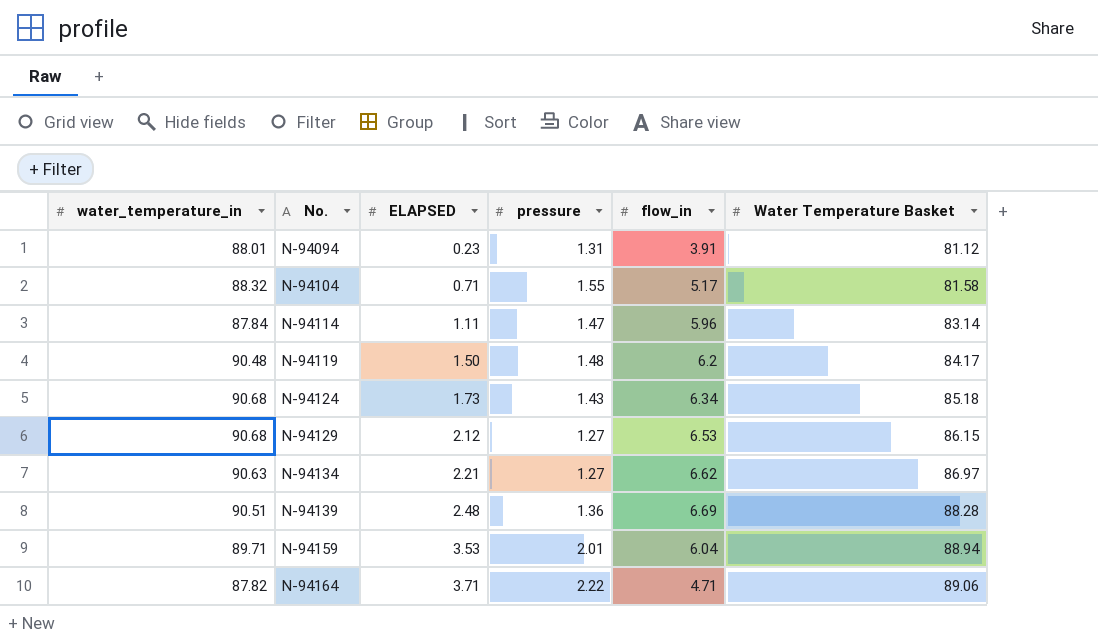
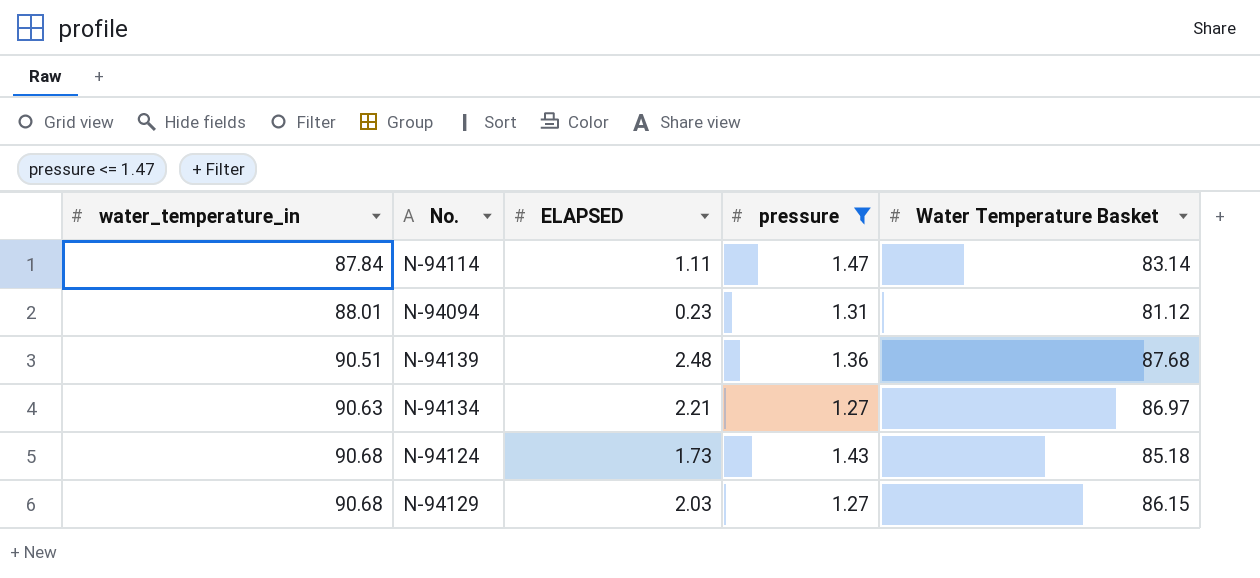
filter: none -> pressure <= 1.47
row order: No. ascending -> water_temperature_in ascending
column flow_in | position: 5 -> none
N-94139 | Water Temperature Basket: 88.28 -> 87.68
N-94129 | ELAPSED: 2.12 -> 2.03

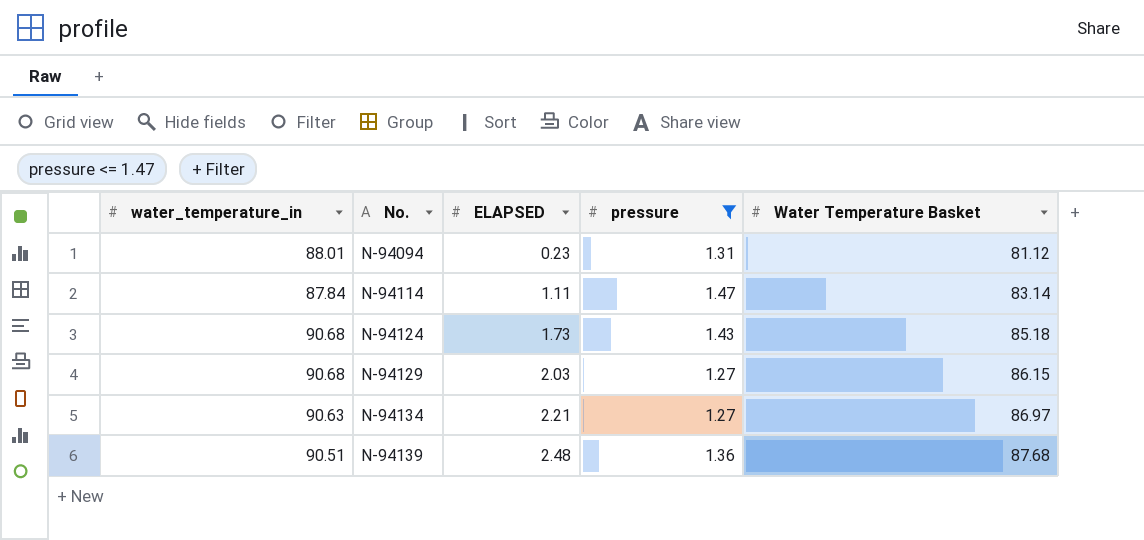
row order: water_temperature_in ascending -> No. ascending

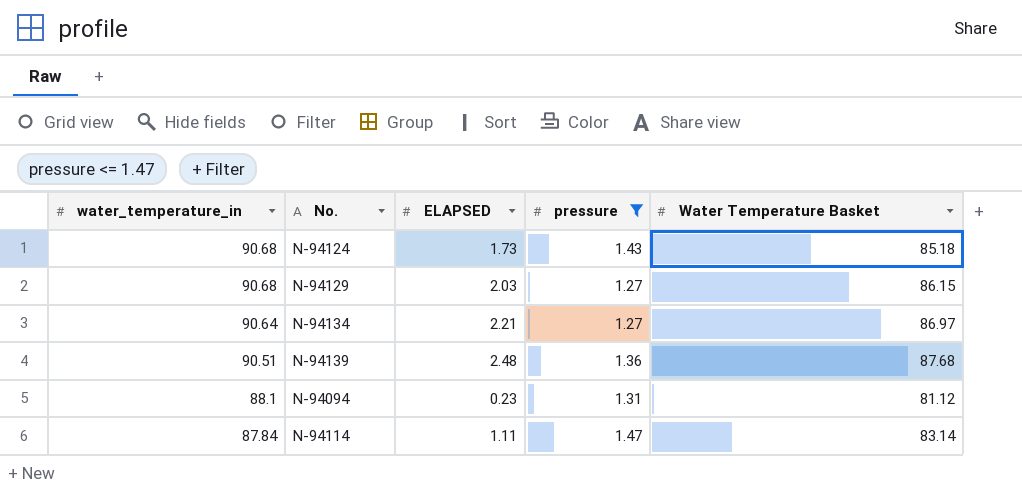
row order: No. ascending -> water_temperature_in descending
N-94134 | water_temperature_in: 90.63 -> 90.64
N-94094 | water_temperature_in: 88.01 -> 88.1

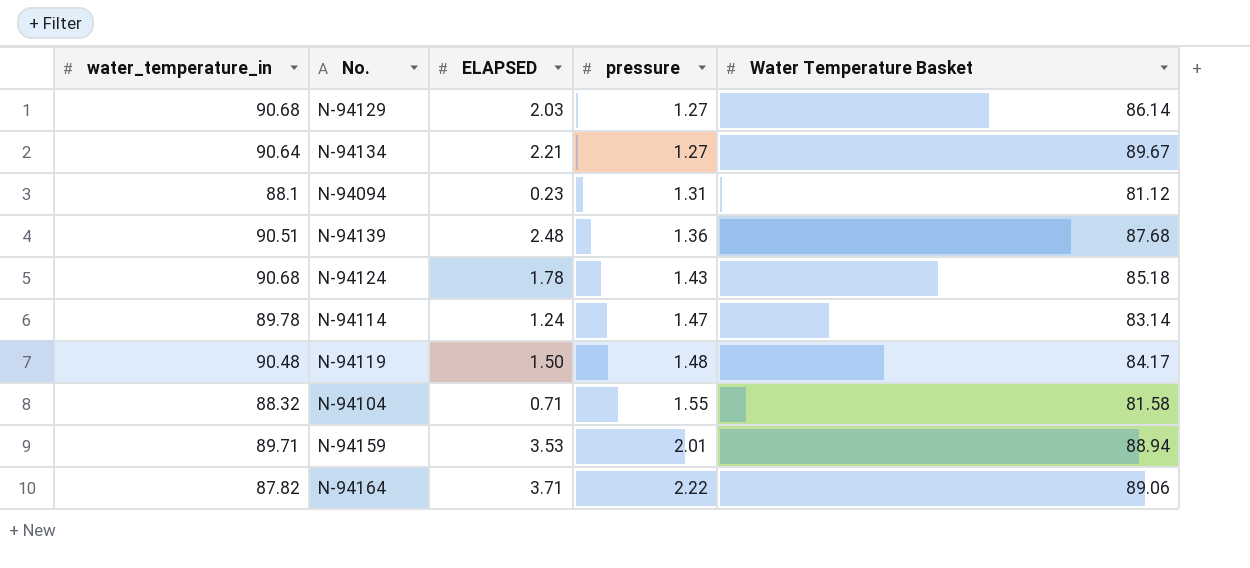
filter: pressure <= 1.47 -> none
row order: water_temperature_in descending -> pressure ascending
N-94129 | Water Temperature Basket: 86.15 -> 86.14
N-94134 | Water Temperature Basket: 86.97 -> 89.67
N-94124 | ELAPSED: 1.73 -> 1.78
N-94114 | water_temperature_in: 87.84 -> 89.78
N-94114 | ELAPSED: 1.11 -> 1.24

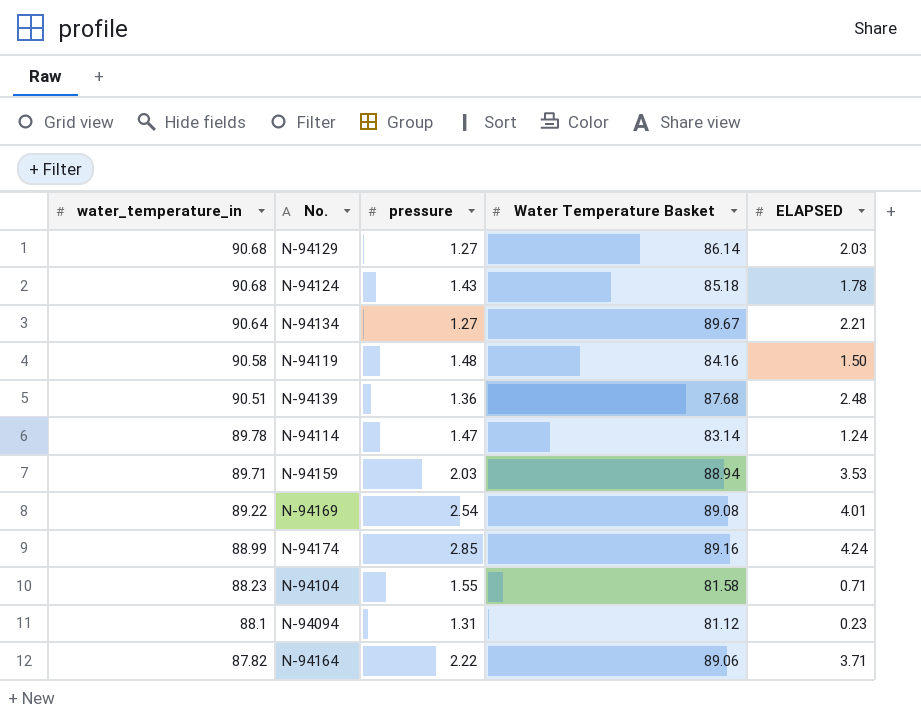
row order: pressure ascending -> water_temperature_in descending
column ELAPSED | position: 3 -> 5
N-94119 | water_temperature_in: 90.48 -> 90.58
N-94119 | Water Temperature Basket: 84.17 -> 84.16
N-94159 | pressure: 2.01 -> 2.03
row N-94169: none -> 89.22 | 2.54 | 89.08 | 4.01
row N-94174: none -> 88.99 | 2.85 | 89.16 | 4.24
N-94104 | water_temperature_in: 88.32 -> 88.23

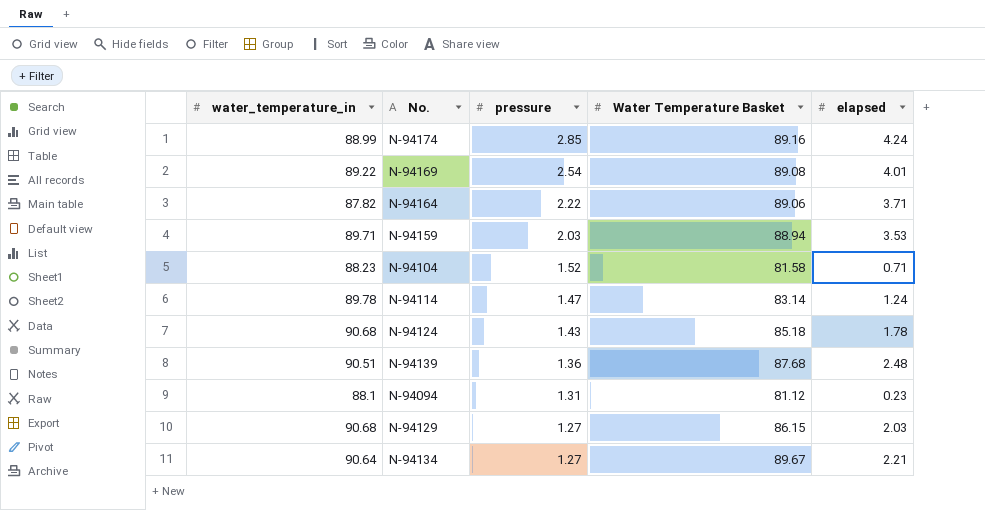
row order: water_temperature_in descending -> pressure descending
column name: ELAPSED -> elapsed
row N-94119: 90.58 | 1.48 | 84.16 | 1.50 -> none
N-94104 | pressure: 1.55 -> 1.52
N-94129 | Water Temperature Basket: 86.14 -> 86.15

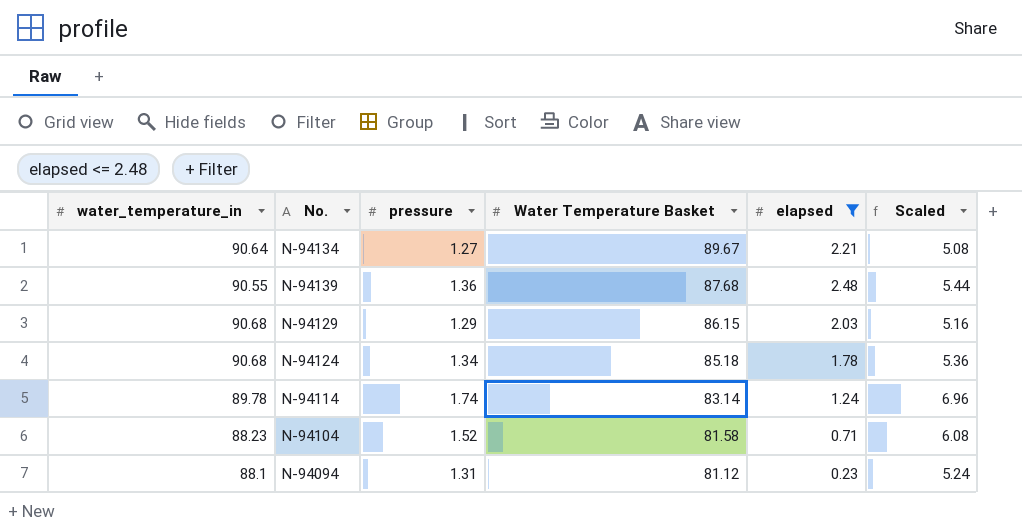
filter: none -> elapsed <= 2.48
row order: pressure descending -> Water Temperature Basket descending
column Scaled | formula: none -> [pressure] * 4
N-94139 | water_temperature_in: 90.51 -> 90.55
N-94129 | pressure: 1.27 -> 1.29
N-94124 | pressure: 1.43 -> 1.34
N-94114 | pressure: 1.47 -> 1.74

